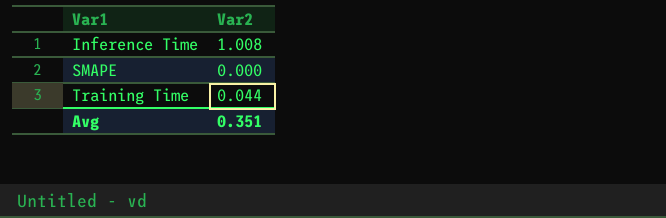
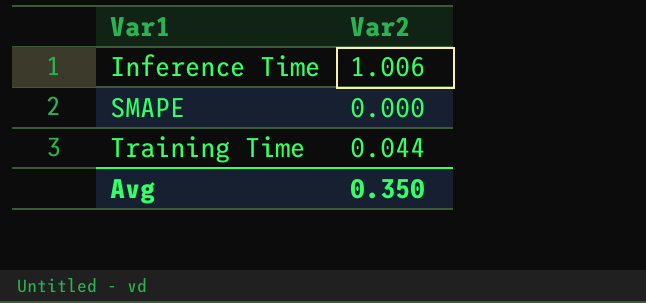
Inference Time | Var2: 1.008 -> 1.006
Avg | Var2: 0.351 -> 0.350

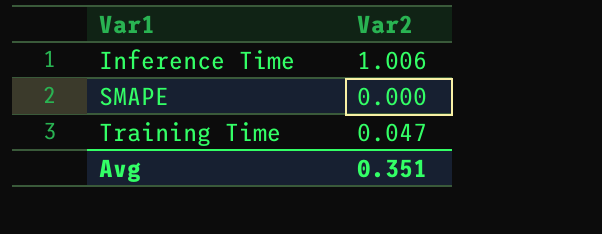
Training Time | Var2: 0.044 -> 0.047
Avg | Var2: 0.350 -> 0.351

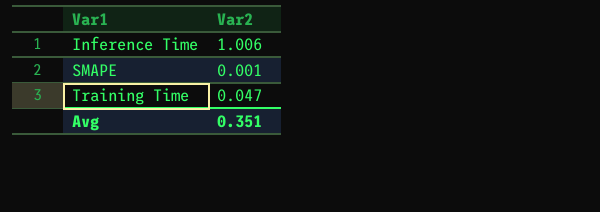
SMAPE | Var2: 0.000 -> 0.001

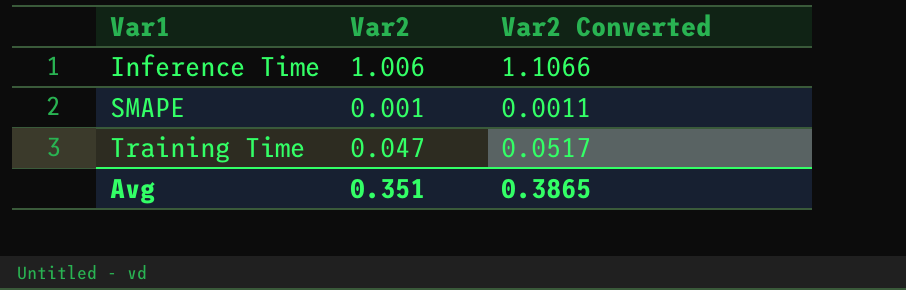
column Var2 Converted | formula: none -> [Var2] * 1.1

